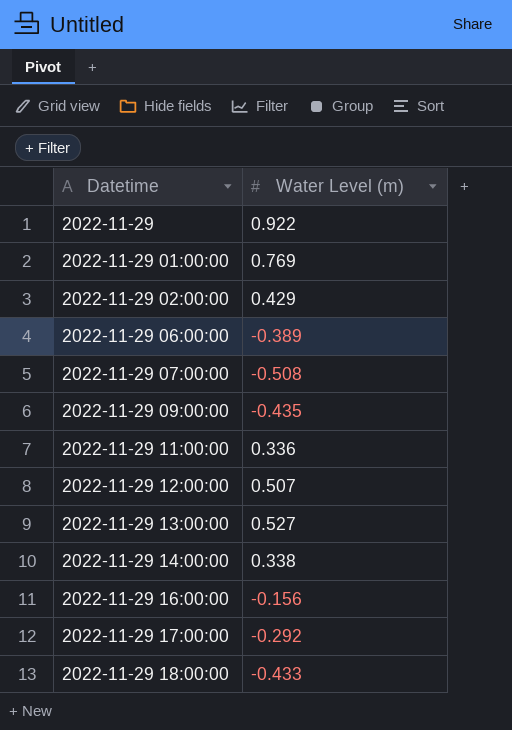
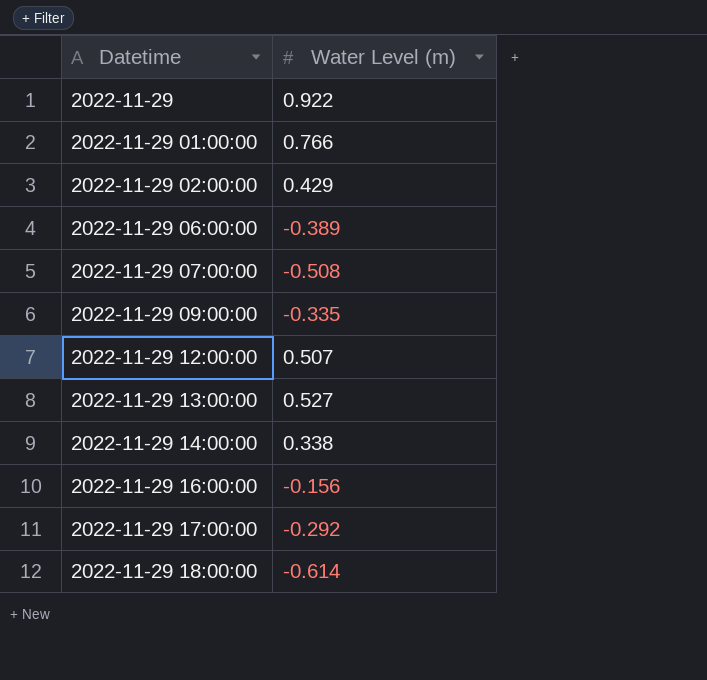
row 2022-11-29 11:00:00: 0.336 -> none
2022-11-29 01:00:00 | Water Level (m): 0.769 -> 0.766
2022-11-29 09:00:00 | Water Level (m): -0.435 -> -0.335
2022-11-29 18:00:00 | Water Level (m): -0.433 -> -0.614

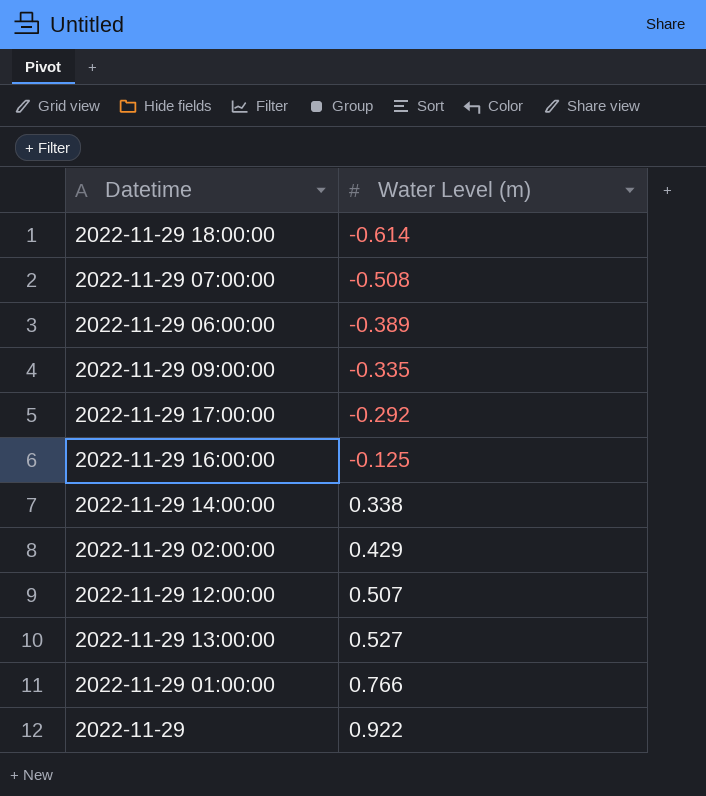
row order: Datetime ascending -> Water Level (m) ascending
2022-11-29 16:00:00 | Water Level (m): -0.156 -> -0.125

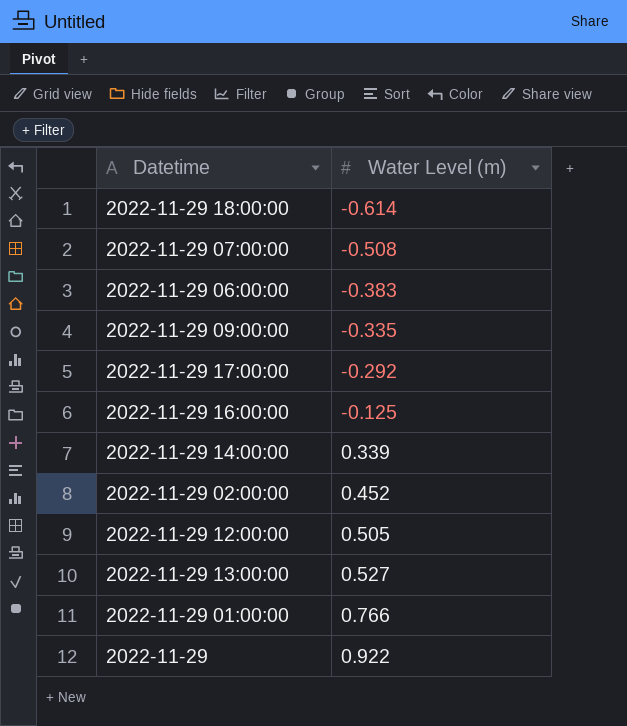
2022-11-29 06:00:00 | Water Level (m): -0.389 -> -0.383
2022-11-29 14:00:00 | Water Level (m): 0.338 -> 0.339
2022-11-29 02:00:00 | Water Level (m): 0.429 -> 0.452
2022-11-29 12:00:00 | Water Level (m): 0.507 -> 0.505

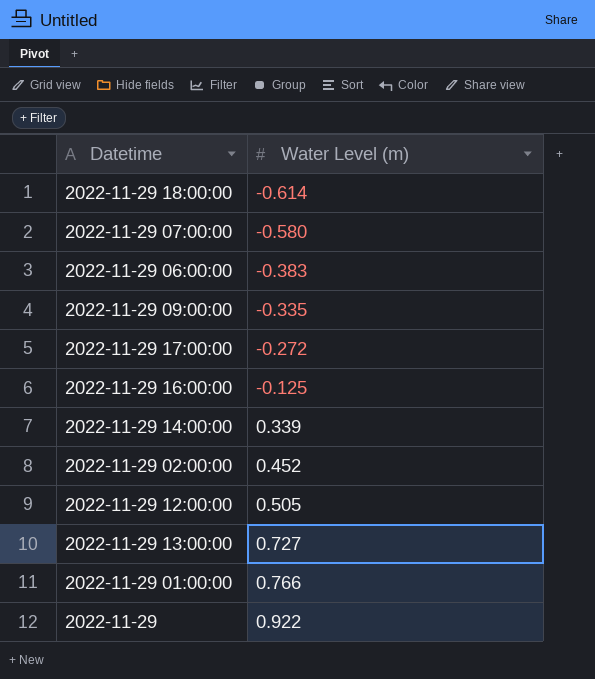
2022-11-29 07:00:00 | Water Level (m): -0.508 -> -0.580
2022-11-29 17:00:00 | Water Level (m): -0.292 -> -0.272
2022-11-29 13:00:00 | Water Level (m): 0.527 -> 0.727

